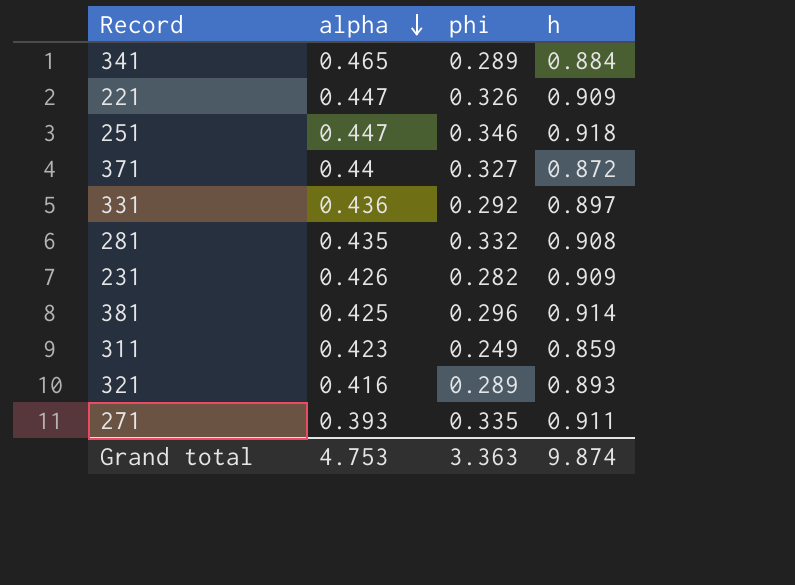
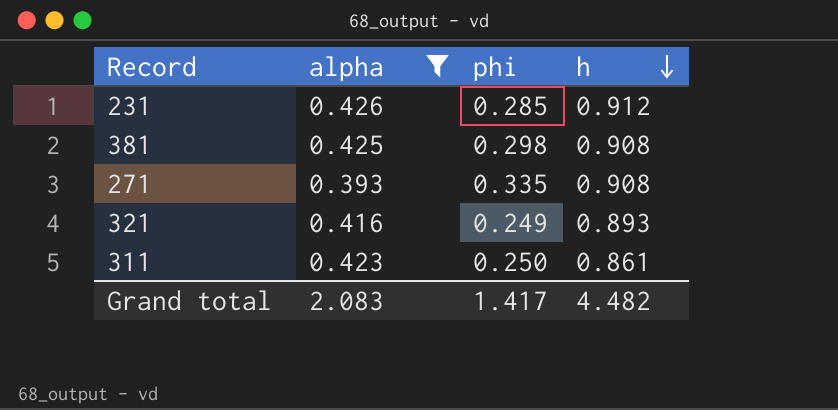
filter: none -> alpha <= 0.426
row order: alpha descending -> h descending
231 | phi: 0.282 -> 0.285
231 | h: 0.909 -> 0.912
381 | phi: 0.296 -> 0.298
381 | h: 0.914 -> 0.908
271 | h: 0.911 -> 0.908
321 | phi: 0.289 -> 0.249
311 | phi: 0.249 -> 0.250
311 | h: 0.859 -> 0.861
Grand total | alpha: 4.753 -> 2.083
Grand total | phi: 3.363 -> 1.417
Grand total | h: 9.874 -> 4.482

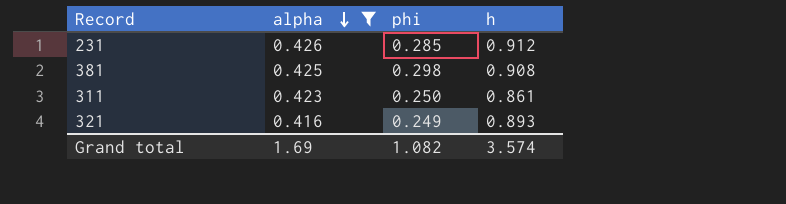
row order: h descending -> alpha descending
row 271: 0.393 | 0.335 | 0.908 -> none
Grand total | alpha: 2.083 -> 1.69
Grand total | phi: 1.417 -> 1.082
Grand total | h: 4.482 -> 3.574

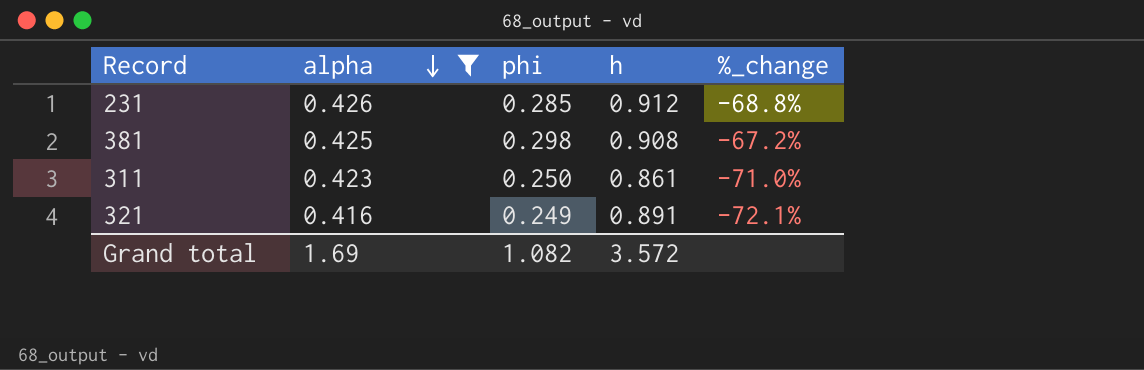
column %_change | formula: none -> ([phi] - [h]) / [h]
321 | h: 0.893 -> 0.891
Grand total | h: 3.574 -> 3.572

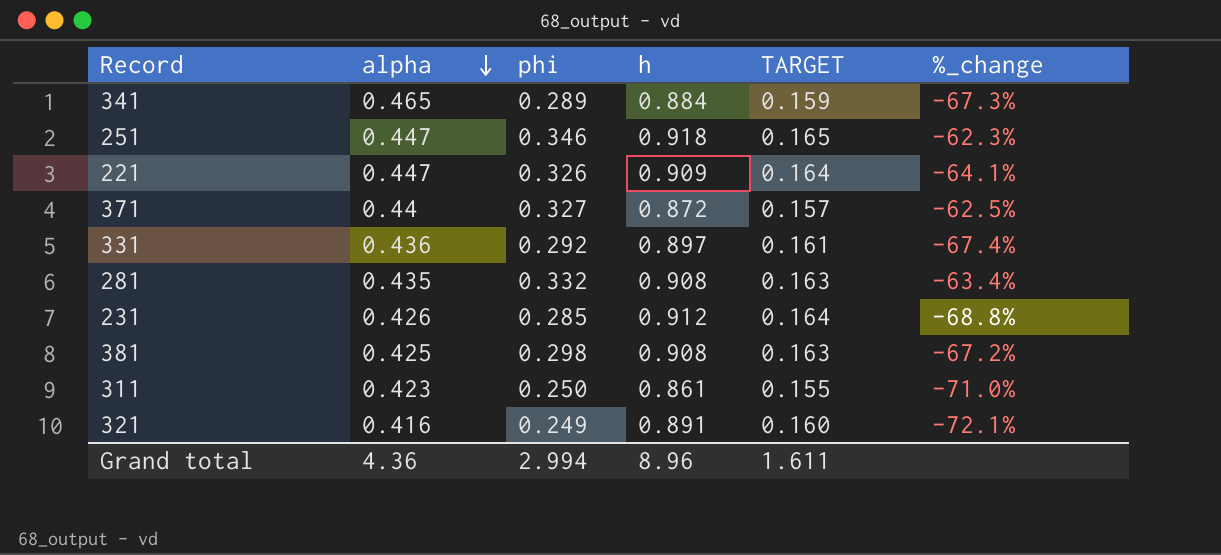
filter: alpha <= 0.426 -> none
column TARGET | formula: none -> [h] * 0.18
Grand total | alpha: 1.69 -> 4.36
Grand total | phi: 1.082 -> 2.994
Grand total | h: 3.572 -> 8.96

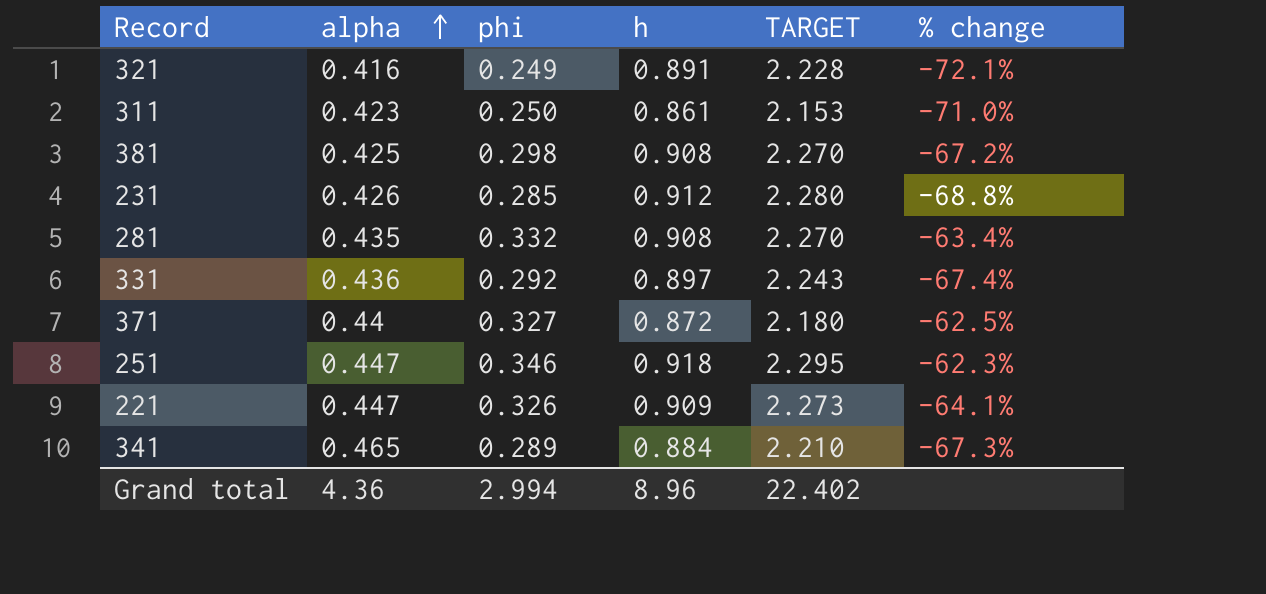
row order: alpha descending -> alpha ascending
column TARGET | formula: [h] * 0.18 -> [h] * 2.5
column name: %_change -> % change
Grand total | TARGET: 1.611 -> 22.402

